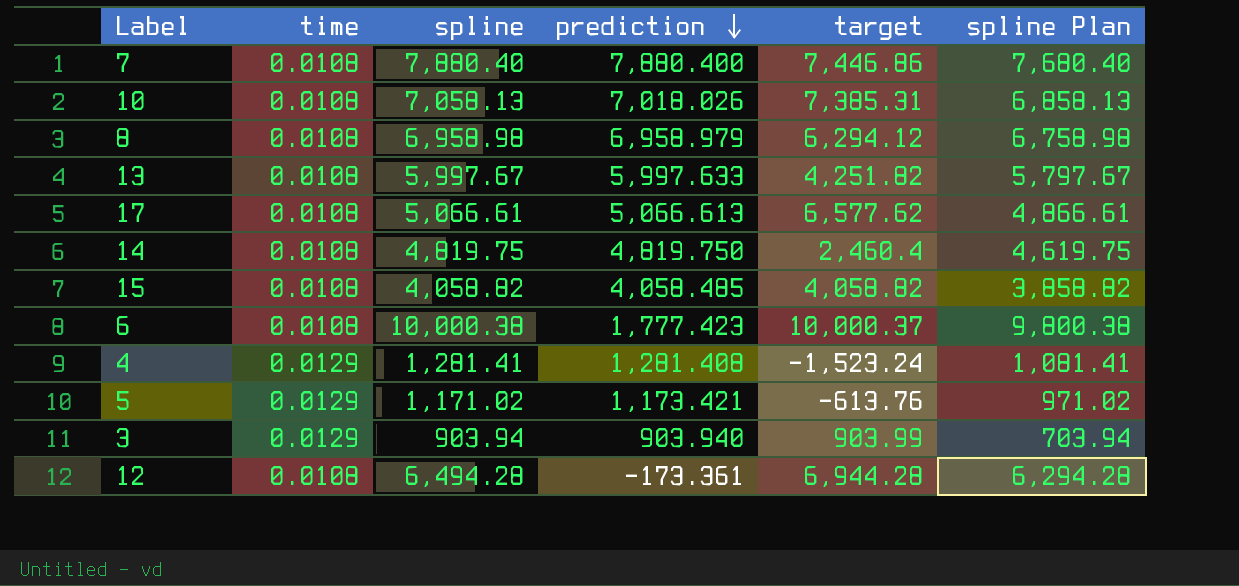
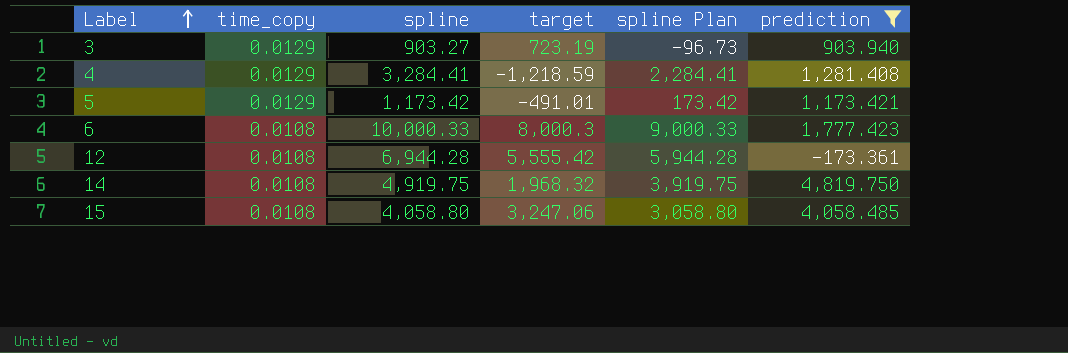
filter: none -> prediction <= 4,819.750
row order: prediction descending -> Label ascending
column name: time -> time_copy
column spline Plan | formula: [spline] - 200 -> [spline] - 1000
column prediction | position: 4 -> 6
3 | spline: 903.94 -> 903.27
3 | target: 903.99 -> 723.19
4 | spline: 1,281.41 -> 3,284.41
4 | target: -1,523.24 -> -1,218.59
5 | spline: 1,171.02 -> 1,173.42
5 | target: -613.76 -> -491.01
6 | spline: 10,000.38 -> 10,000.33
6 | target: 10,000.37 -> 8,000.3
12 | spline: 6,494.28 -> 6,944.28
12 | target: 6,944.28 -> 5,555.42
14 | spline: 4,819.75 -> 4,919.75
14 | target: 2,460.4 -> 1,968.32
15 | spline: 4,058.82 -> 4,058.80
15 | target: 4,058.82 -> 3,247.06

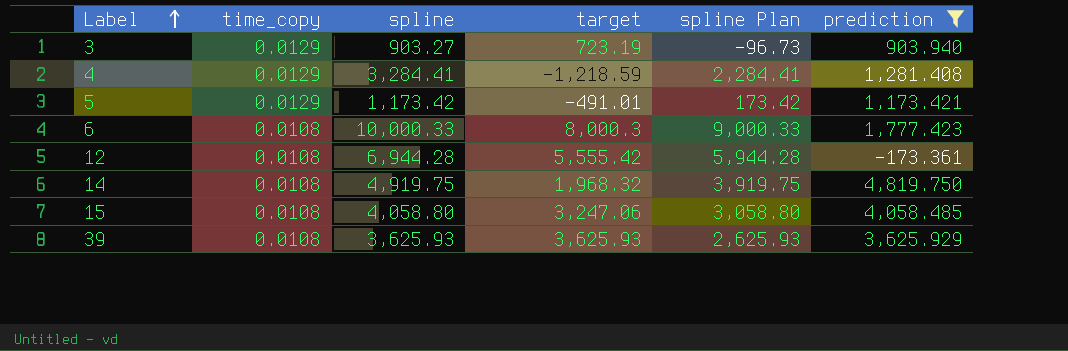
row 39: none -> 0.0108 | 3,625.93 | 3,625.93 | 2,625.93 | 3,625.929

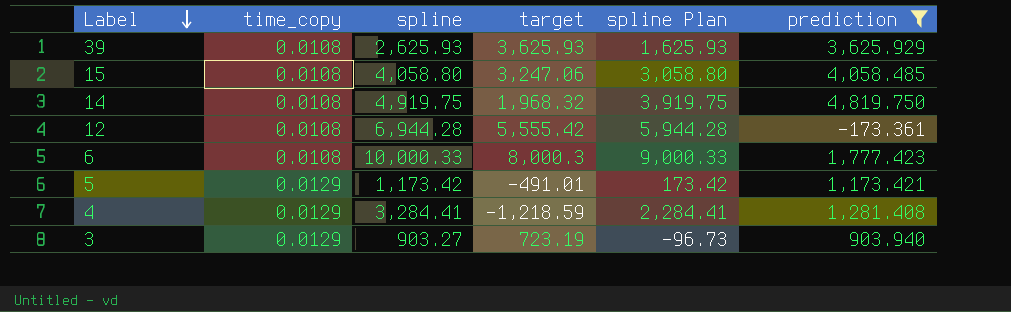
row order: Label ascending -> Label descending
39 | spline: 3,625.93 -> 2,625.93
39 | spline Plan: 2,625.93 -> 1,625.93

